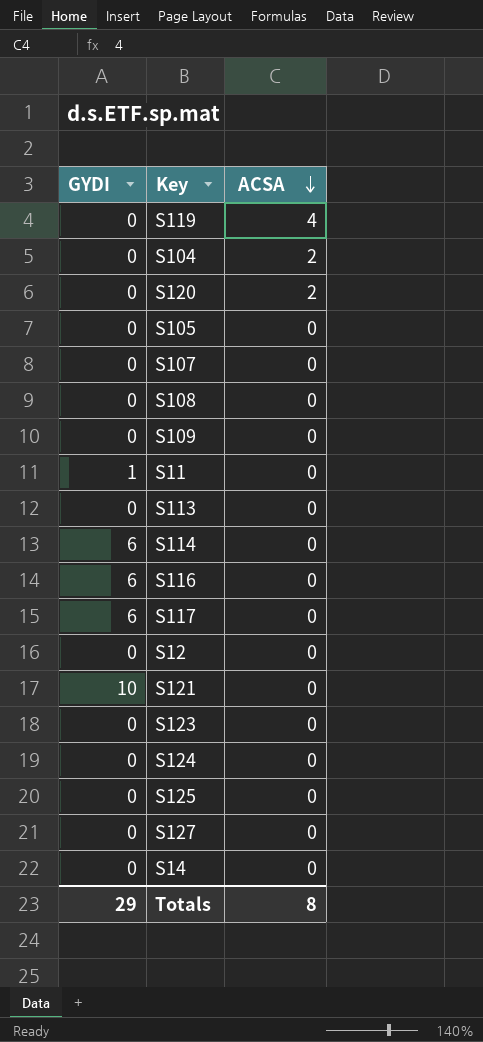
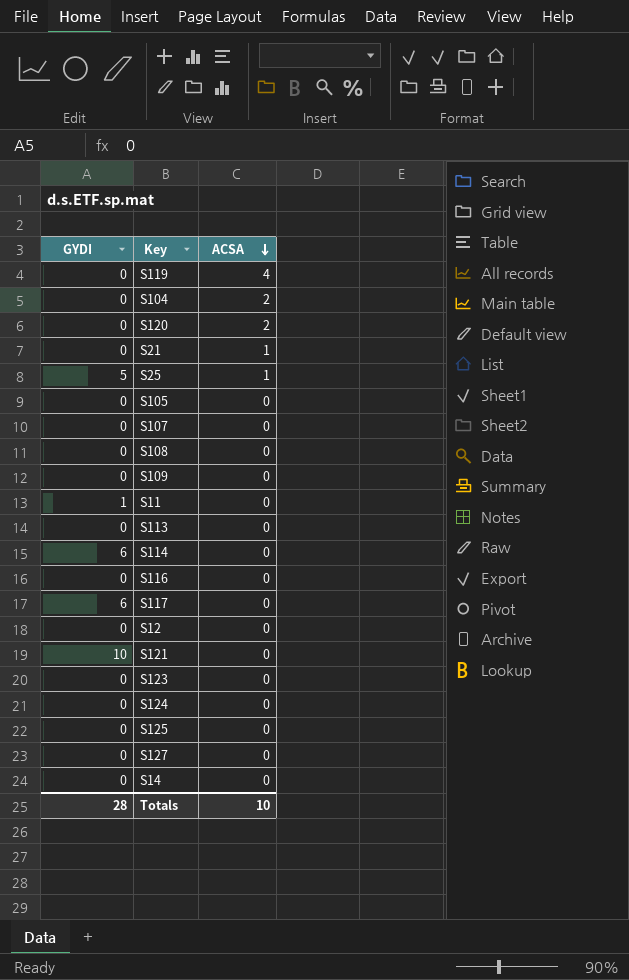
row S21: none -> 0 | 1
row S25: none -> 5 | 1
S116 | GYDI: 6 -> 0
Totals | GYDI: 29 -> 28
Totals | ACSA: 8 -> 10

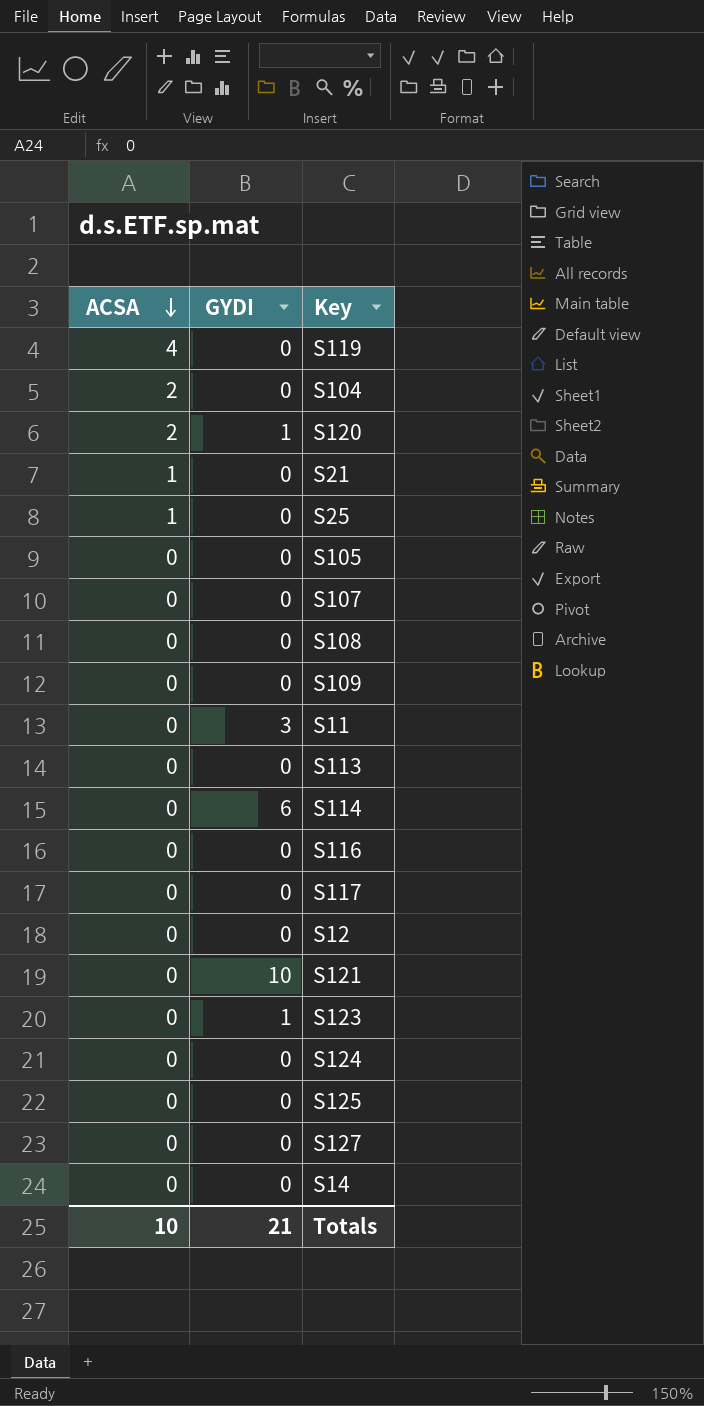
column ACSA | position: 3 -> 1
S120 | GYDI: 0 -> 1
S25 | GYDI: 5 -> 0
S11 | GYDI: 1 -> 3
S117 | GYDI: 6 -> 0
S123 | GYDI: 0 -> 1
Totals | GYDI: 28 -> 21

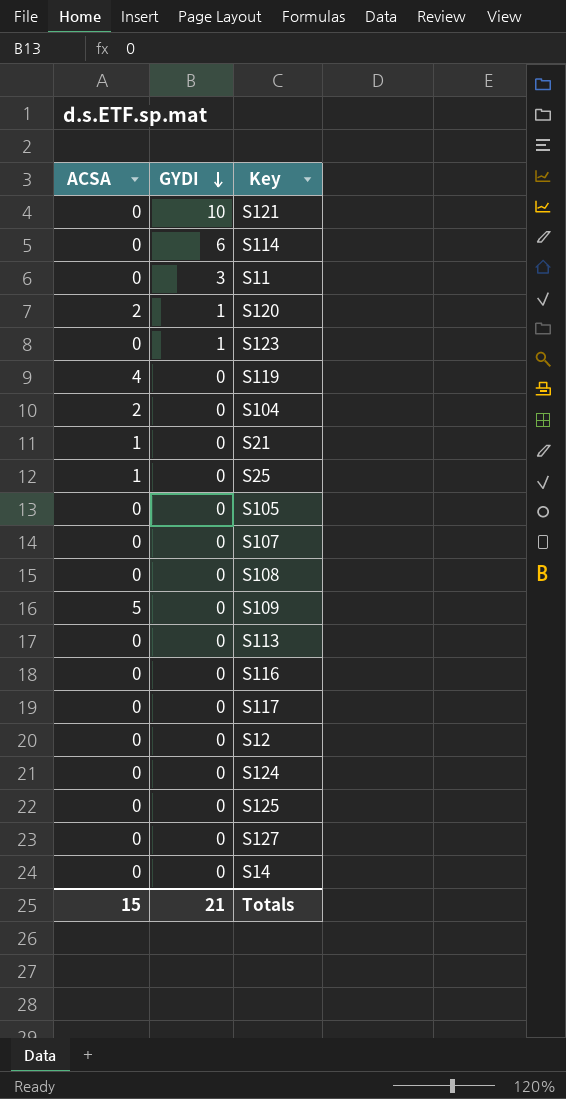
row order: ACSA descending -> GYDI descending
S109 | ACSA: 0 -> 5
Totals | ACSA: 10 -> 15

